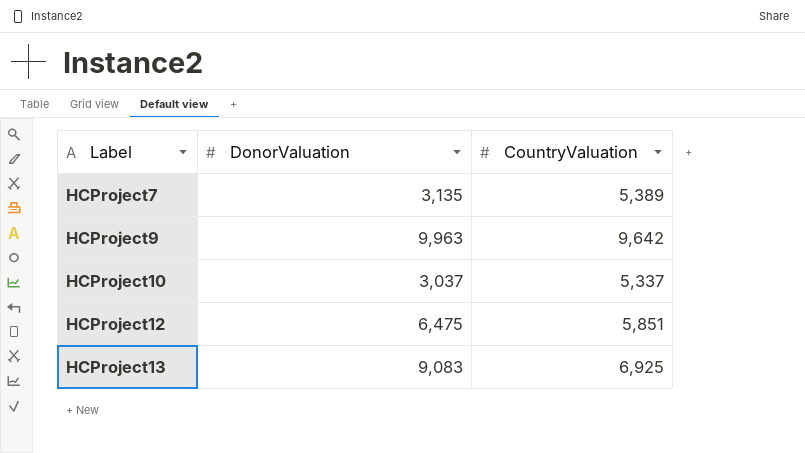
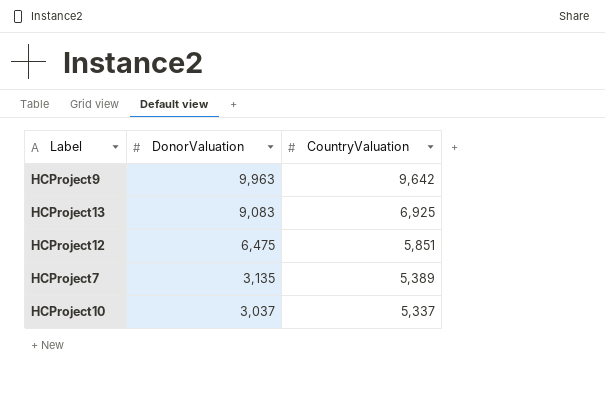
row order: Label ascending -> DonorValuation descending

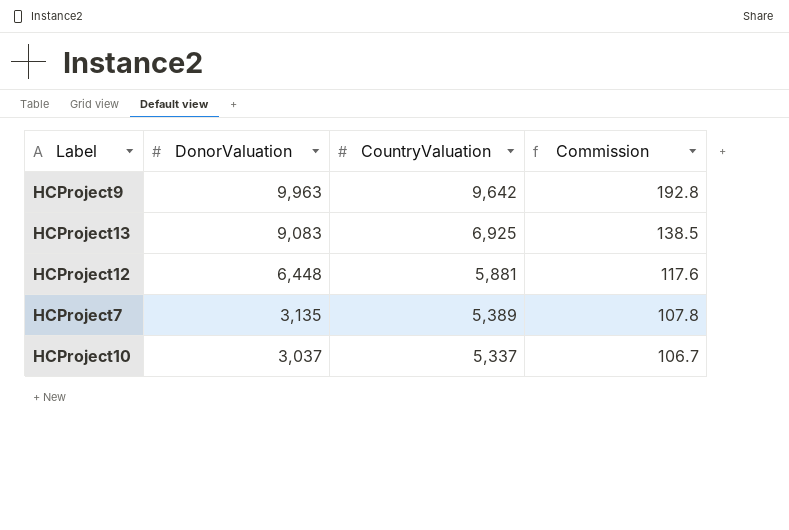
column Commission | formula: none -> [CountryValuation] * 0.02
HCProject12 | DonorValuation: 6,475 -> 6,448
HCProject12 | CountryValuation: 5,851 -> 5,881

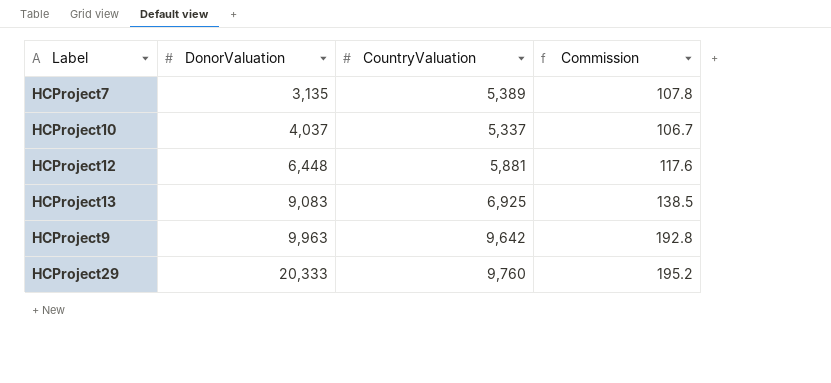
row order: DonorValuation descending -> DonorValuation ascending
HCProject10 | DonorValuation: 3,037 -> 4,037
row HCProject29: none -> 20,333 | 9,760 | 195.2

